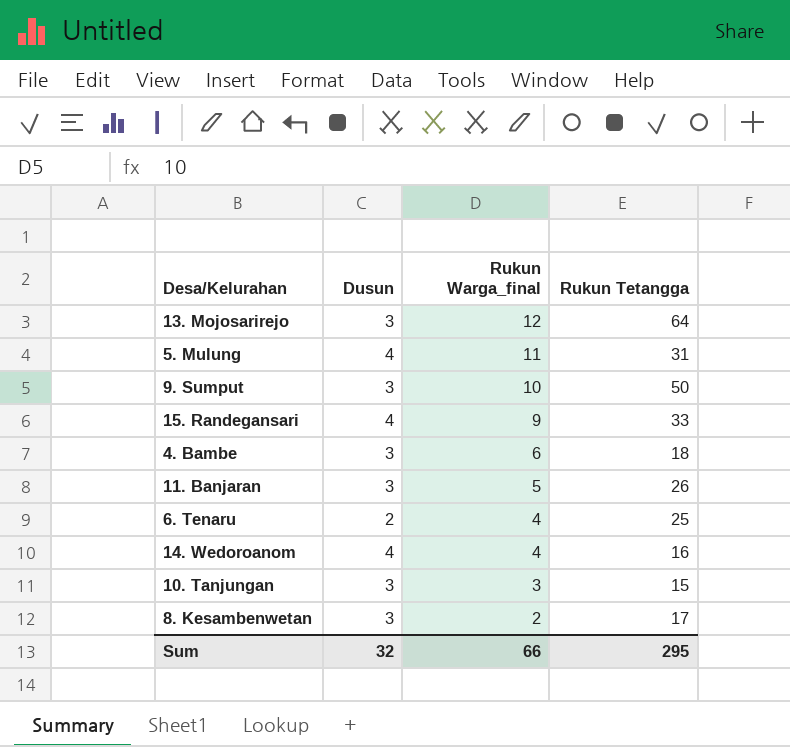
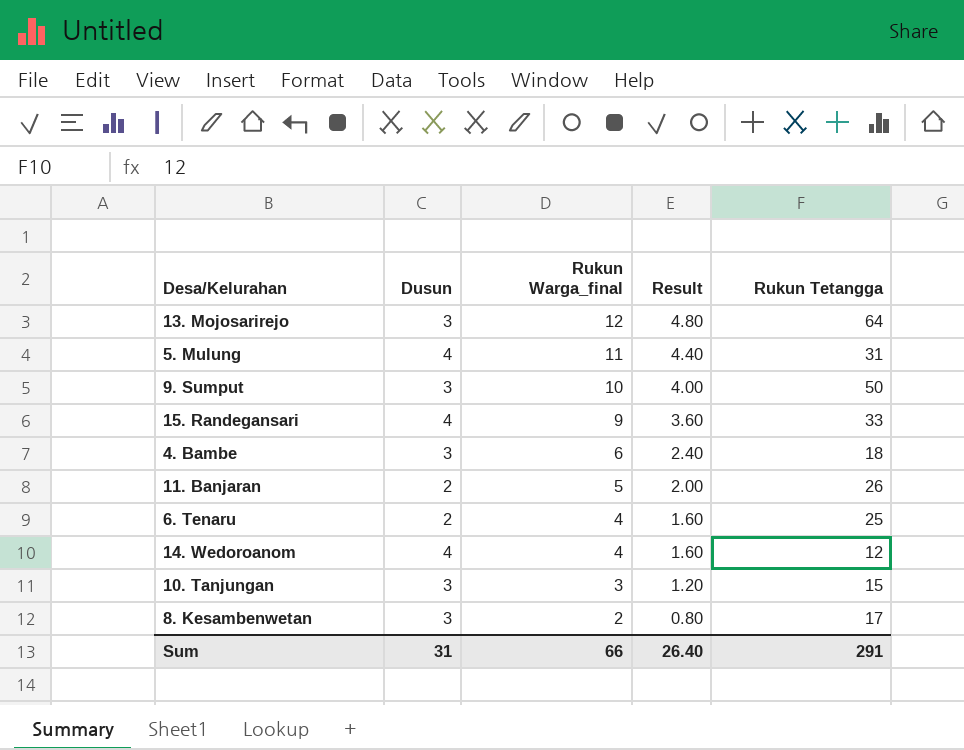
column Result | formula: none -> [Rukun Warga_final] * 0.4
11. Banjaran | Dusun: 3 -> 2
14. Wedoroanom | Rukun Tetangga: 16 -> 12
Sum | Dusun: 32 -> 31
Sum | Rukun Tetangga: 295 -> 291

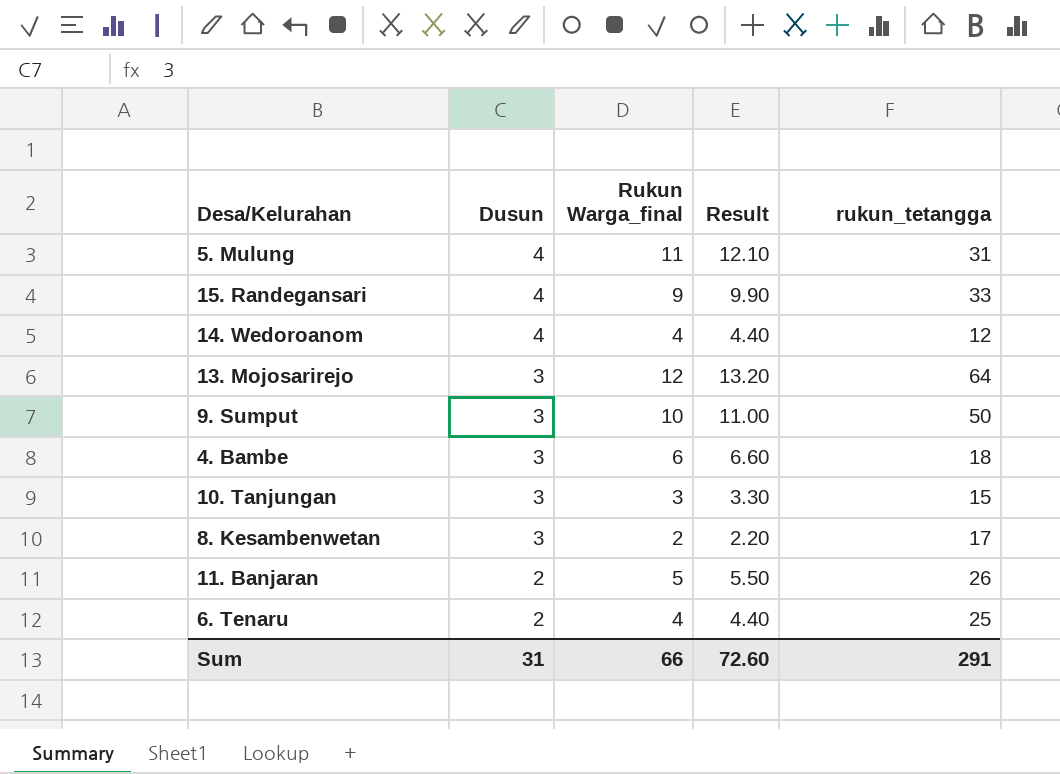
row order: Rukun Warga_final descending -> Dusun descending
column Result | formula: [Rukun Warga_final] * 0.4 -> [Rukun Warga_final] * 1.1
column name: Rukun Tetangga -> rukun_tetangga
Sum | Result: 26.40 -> 72.60

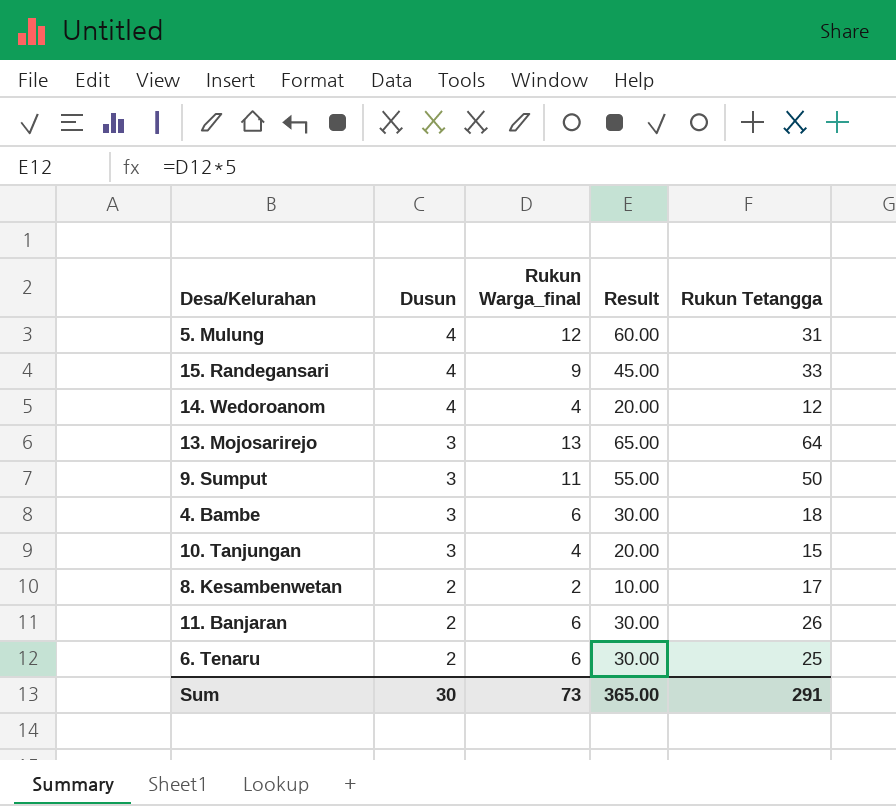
column Result | formula: [Rukun Warga_final] * 1.1 -> [Rukun Warga_final] * 5
column name: rukun_tetangga -> Rukun Tetangga
5. Mulung | Rukun Warga_final: 11 -> 12
13. Mojosarirejo | Rukun Warga_final: 12 -> 13
9. Sumput | Rukun Warga_final: 10 -> 11
10. Tanjungan | Rukun Warga_final: 3 -> 4
8. Kesambenwetan | Dusun: 3 -> 2
11. Banjaran | Rukun Warga_final: 5 -> 6
6. Tenaru | Rukun Warga_final: 4 -> 6
Sum | Dusun: 31 -> 30
Sum | Rukun Warga_final: 66 -> 73
Sum | Result: 72.60 -> 365.00

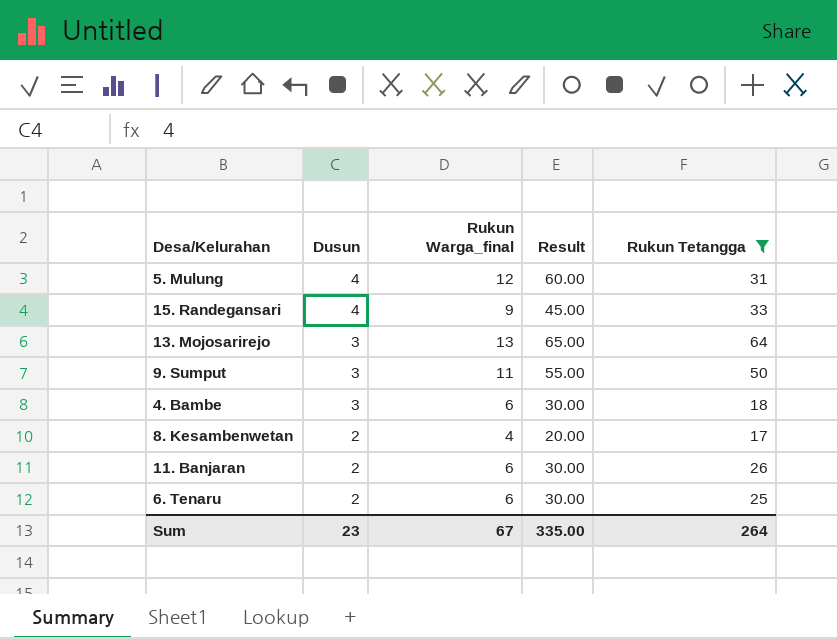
filter: none -> Rukun Tetangga >= 17
8. Kesambenwetan | Rukun Warga_final: 2 -> 4
8. Kesambenwetan | Result: 10.00 -> 20.00
Sum | Dusun: 30 -> 23
Sum | Rukun Warga_final: 73 -> 67
Sum | Result: 365.00 -> 335.00
Sum | Rukun Tetangga: 291 -> 264

